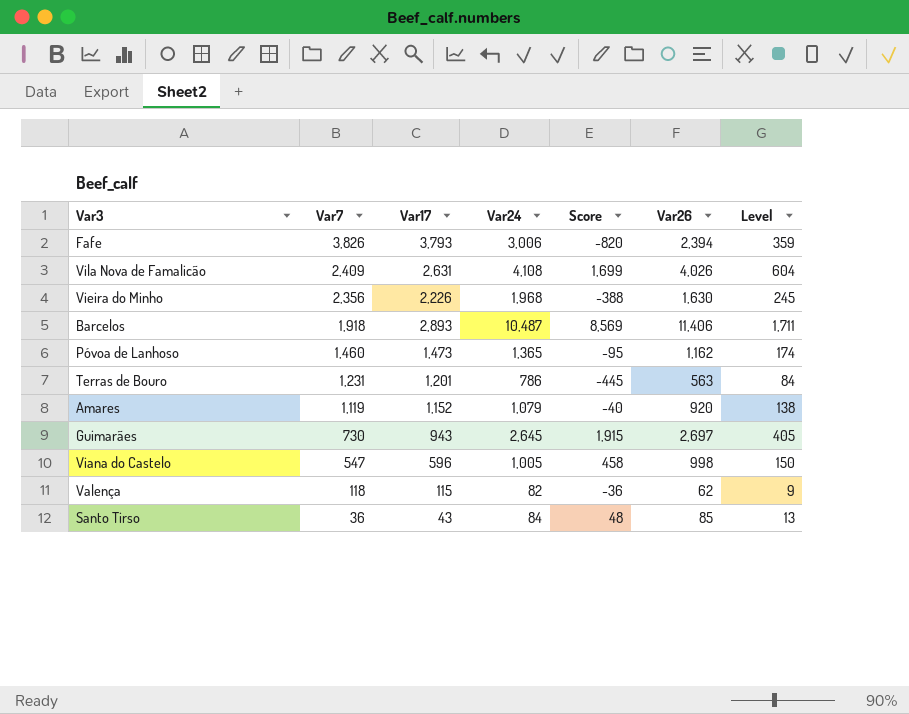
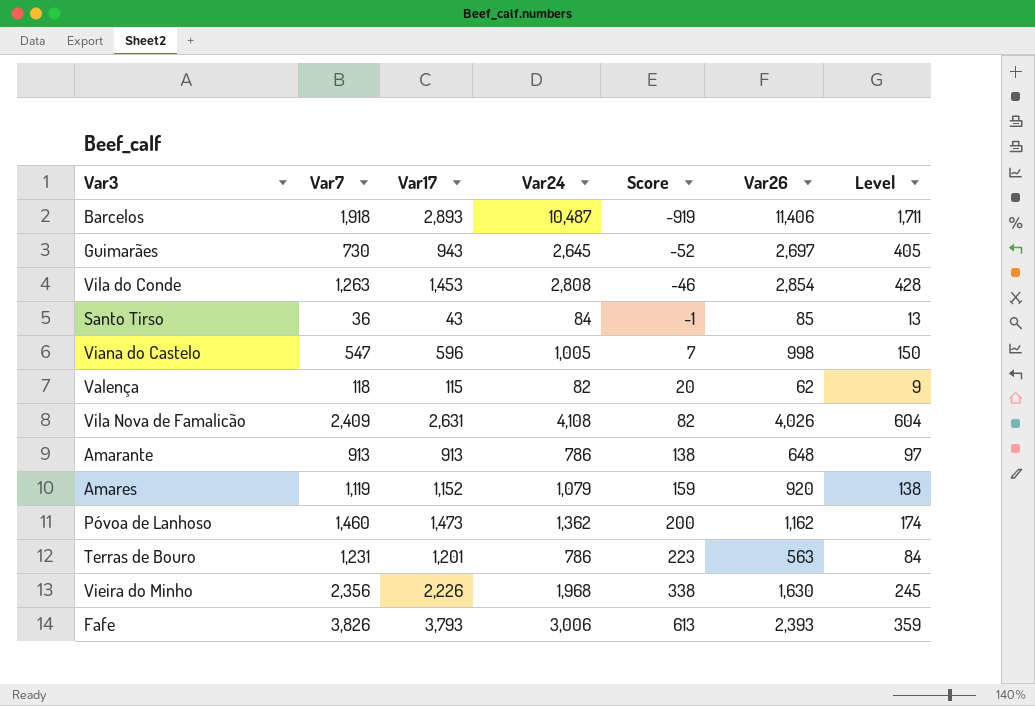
row order: Var7 descending -> Score ascending
column Score | formula: [Var24] - [Var7] -> [Var24] - [Var26]
row Vila do Conde: none -> 1,263 | 1,453 | 2,808 | -46 | 2,854 | 428
row Amarante: none -> 913 | 913 | 786 | 138 | 648 | 97
Póvoa de Lanhoso | Var24: 1,365 -> 1,362
Fafe | Var26: 2,394 -> 2,393

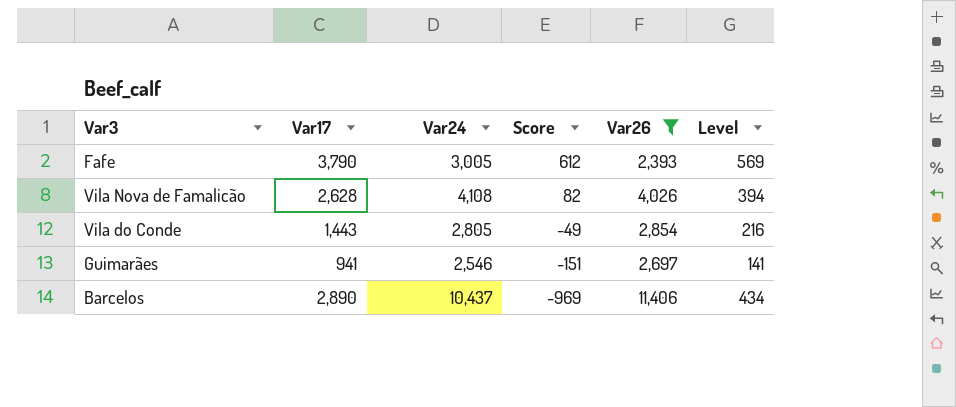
filter: none -> Var26 >= 2,393
row order: Score ascending -> Score descending
column Var7 | position: 2 -> none
column Level | formula: [Var26] * 0.15 -> [Var17] * 0.15
Fafe | Var17: 3,793 -> 3,790
Fafe | Var24: 3,006 -> 3,005
Fafe | Score: 613 -> 612
Vila Nova de Famalicão | Var17: 2,631 -> 2,628
Vila do Conde | Var17: 1,453 -> 1,443
Vila do Conde | Var24: 2,808 -> 2,805
Vila do Conde | Score: -46 -> -49
Guimarães | Var17: 943 -> 941
Guimarães | Var24: 2,645 -> 2,546
Guimarães | Score: -52 -> -151
Barcelos | Var17: 2,893 -> 2,890
Barcelos | Var24: 10,487 -> 10,437
Barcelos | Score: -919 -> -969

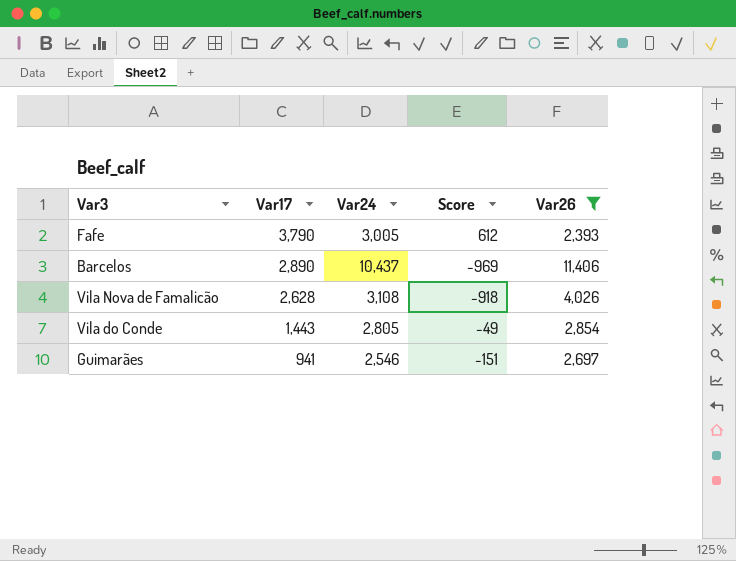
row order: Score descending -> Var17 descending
column Level | formula: [Var17] * 0.15 -> none
Vila Nova de Famalicão | Var24: 4,108 -> 3,108
Vila Nova de Famalicão | Score: 82 -> -918

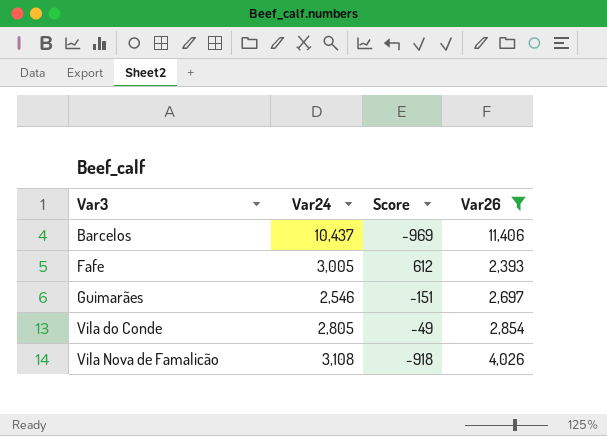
row order: Var17 descending -> Var3 ascending
column Var17 | position: 2 -> none

